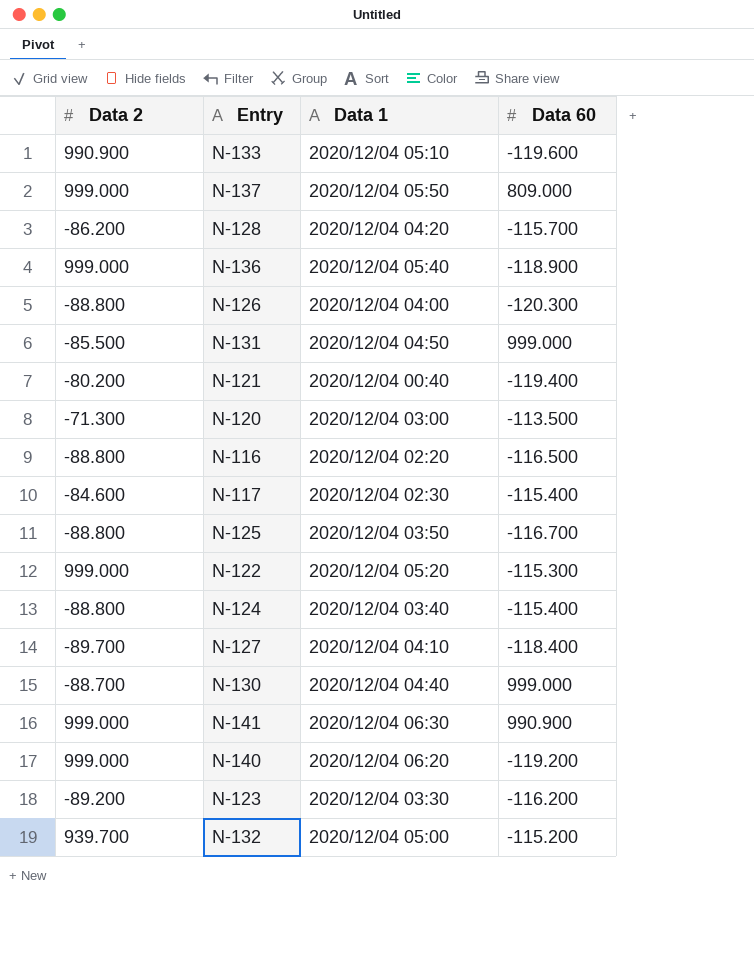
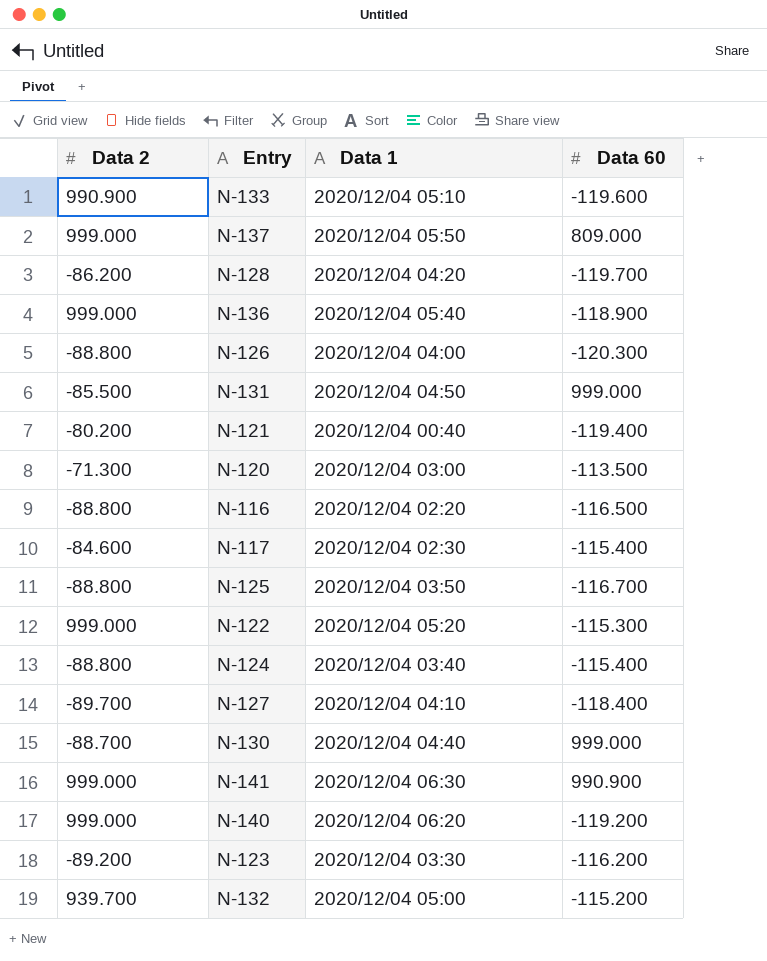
N-128 | Data 60: -115.700 -> -119.700

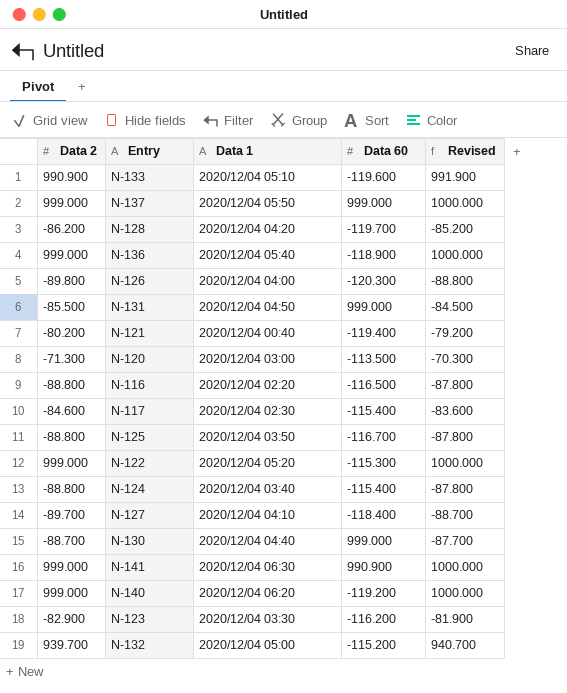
column Revised | formula: none -> [Data 2] + 1
N-137 | Data 60: 809.000 -> 999.000
N-126 | Data 2: -88.800 -> -89.800
N-123 | Data 2: -89.200 -> -82.900

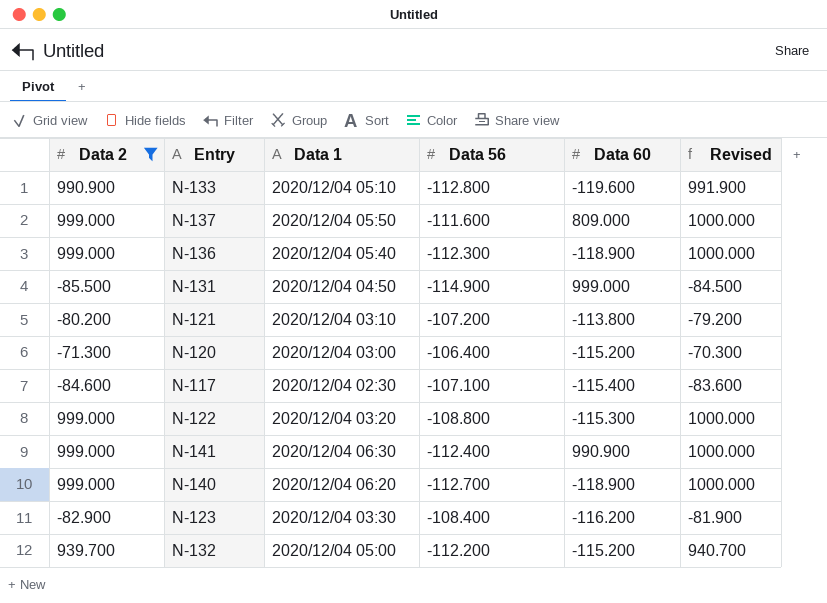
filter: none -> Data 2 >= -85.500
column Data 56 | position: none -> 4
N-137 | Data 60: 999.000 -> 809.000
N-121 | Data 1: 2020/12/04 00:40 -> 2020/12/04 03:10
N-121 | Data 60: -119.400 -> -113.800
N-120 | Data 60: -113.500 -> -115.200
N-122 | Data 1: 2020/12/04 05:20 -> 2020/12/04 03:20
N-140 | Data 60: -119.200 -> -118.900

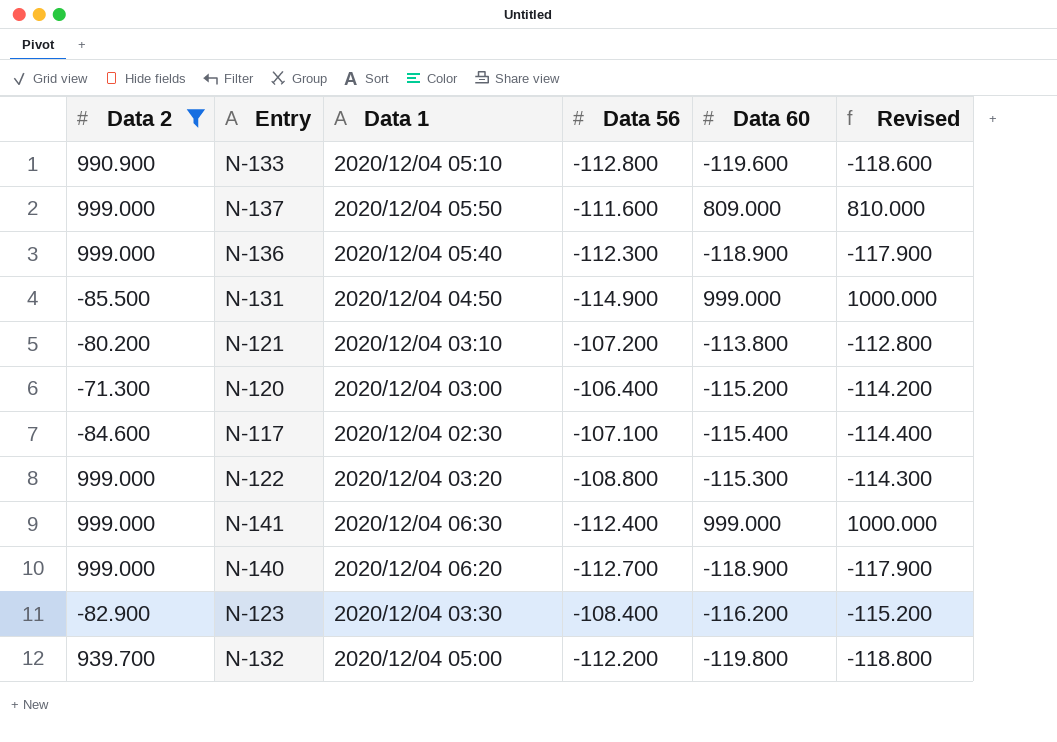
column Revised | formula: [Data 2] + 1 -> [Data 60] + 1
N-141 | Data 60: 990.900 -> 999.000
N-132 | Data 60: -115.200 -> -119.800

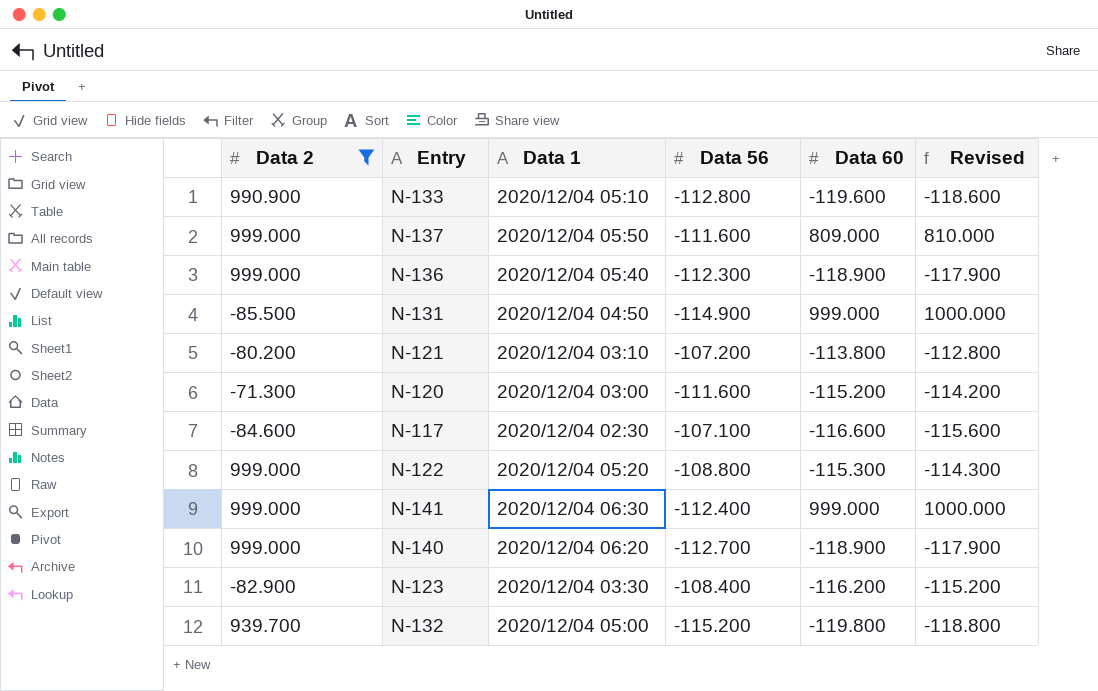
N-120 | Data 56: -106.400 -> -111.600
N-117 | Data 60: -115.400 -> -116.600
N-117 | Revised: -114.400 -> -115.600
N-122 | Data 1: 2020/12/04 03:20 -> 2020/12/04 05:20
N-132 | Data 56: -112.200 -> -115.200

